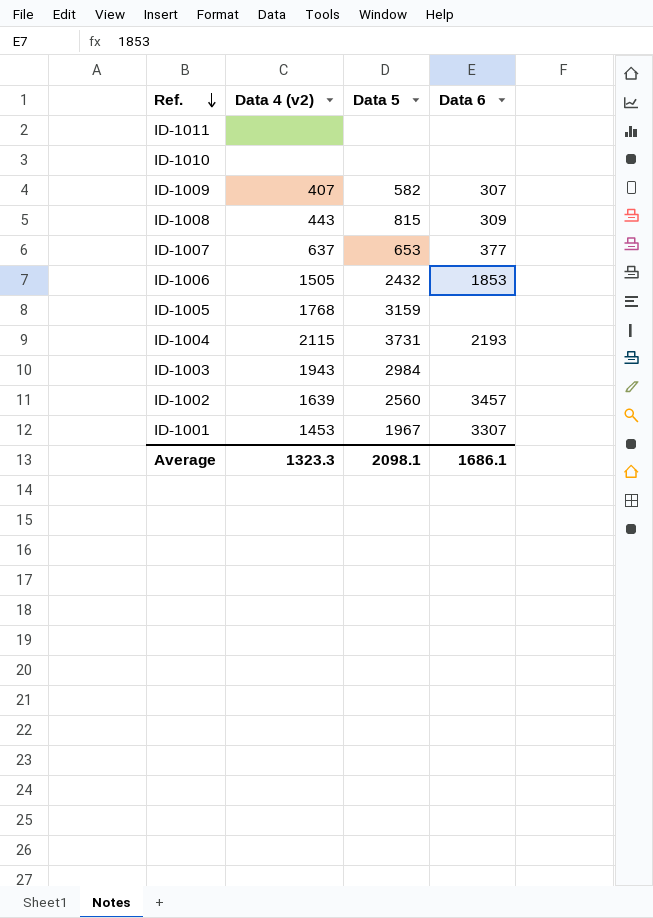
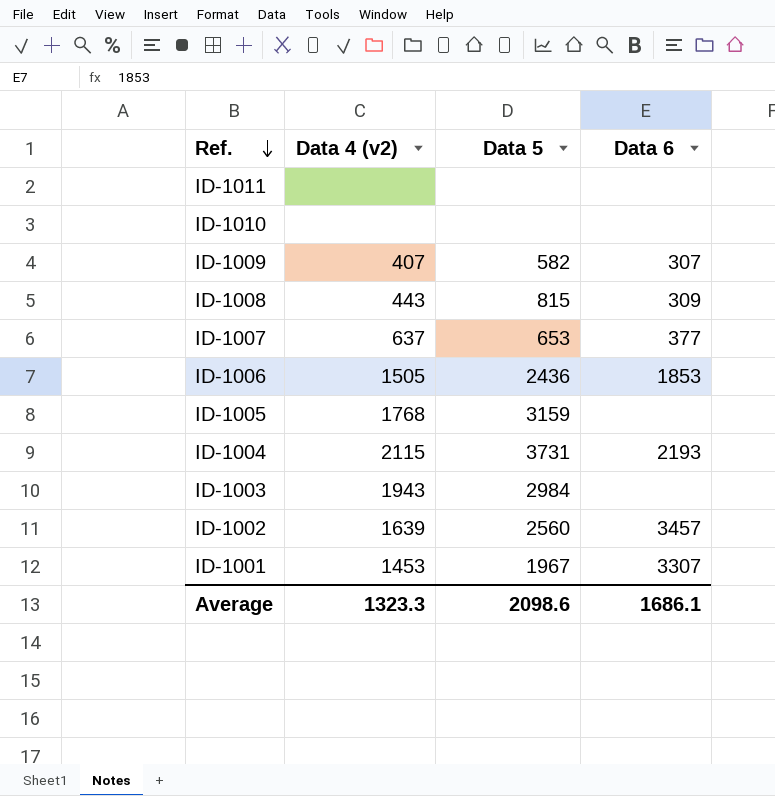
ID-1006 | Data 5: 2432 -> 2436
Average | Data 5: 2098.1 -> 2098.6

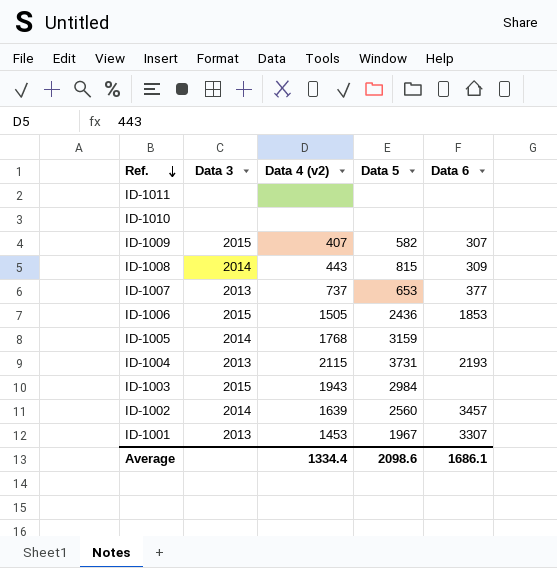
column Data 3 | position: none -> 2
ID-1007 | Data 4 (v2): 637 -> 737
Average | Data 4 (v2): 1323.3 -> 1334.4

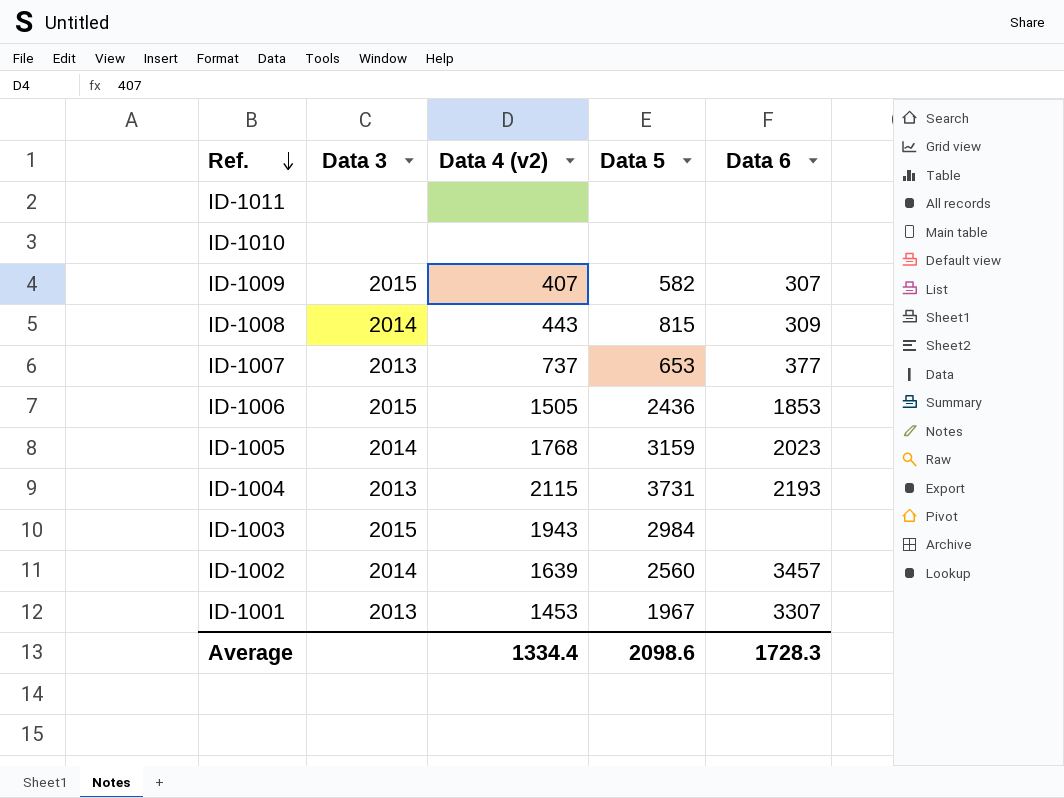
ID-1005 | Data 6: none -> 2023
Average | Data 6: 1686.1 -> 1728.3

